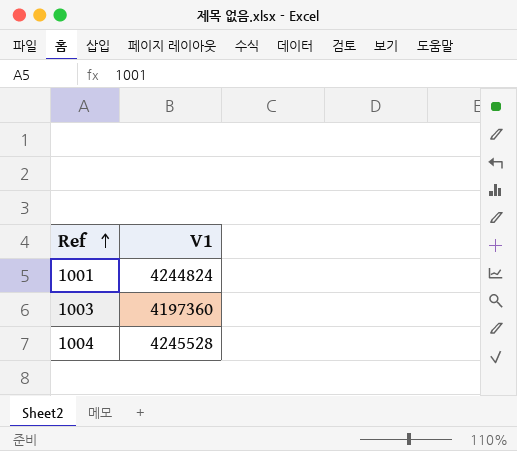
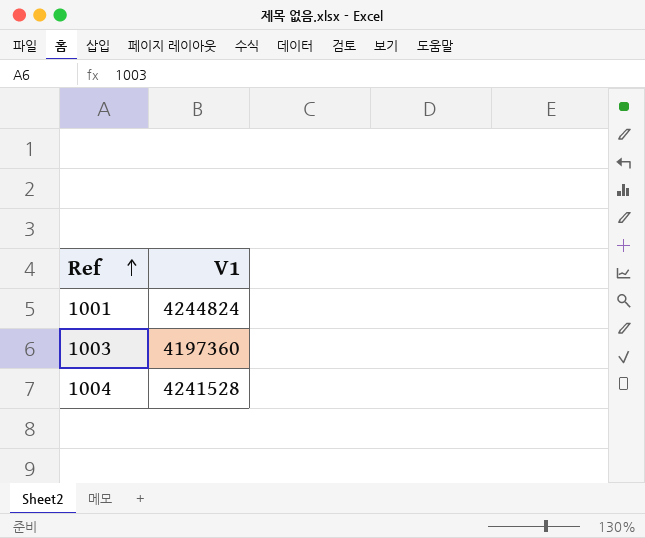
1004 | V1: 4245528 -> 4241528

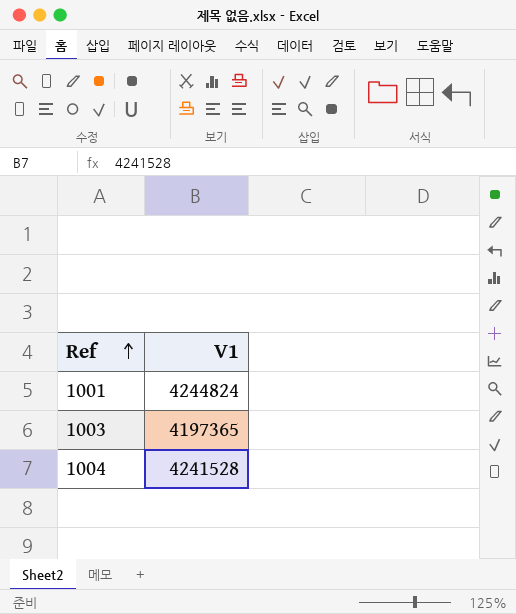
1003 | V1: 4197360 -> 4197365

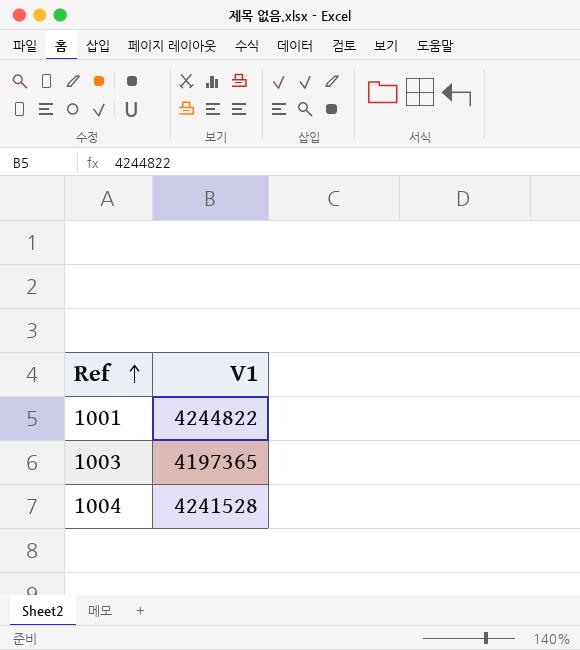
1001 | V1: 4244824 -> 4244822

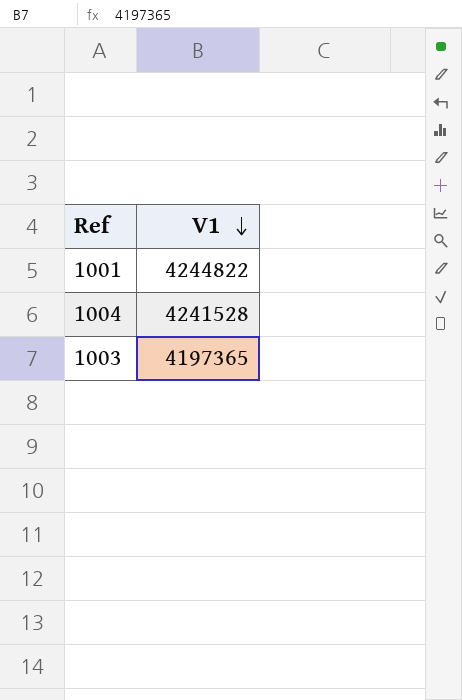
row order: Ref ascending -> V1 descending

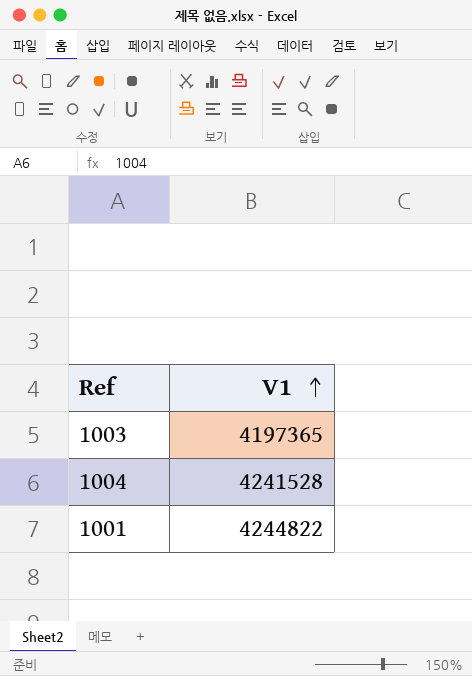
row order: V1 descending -> V1 ascending

